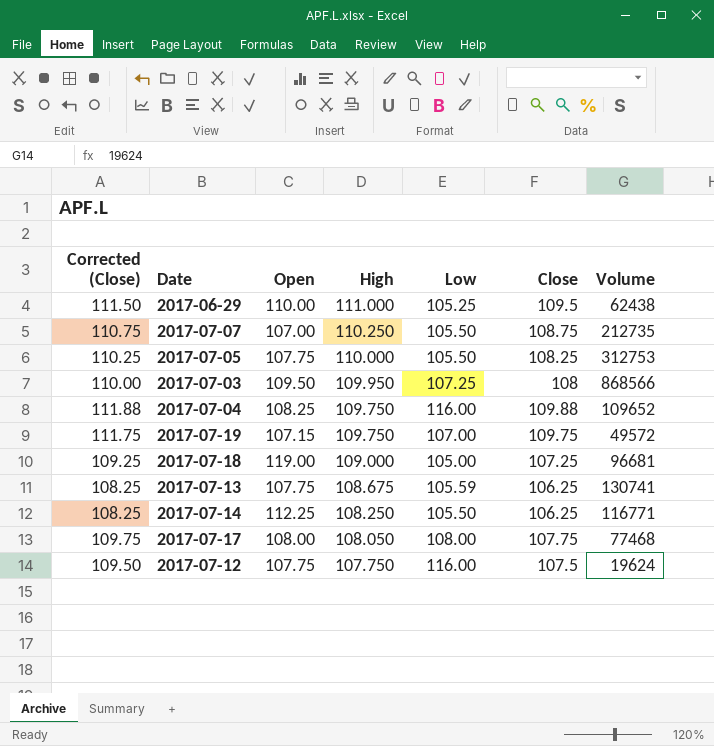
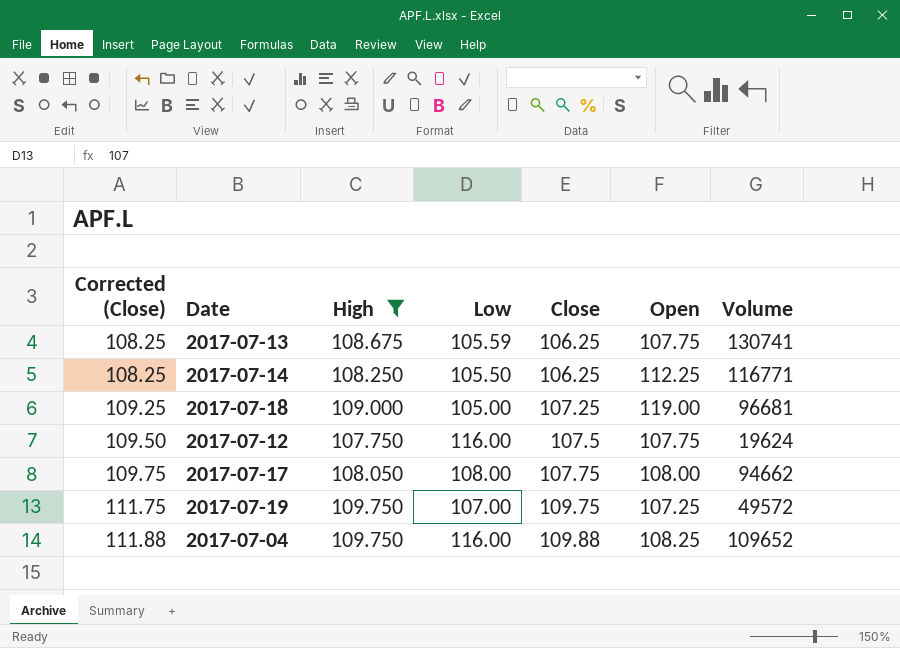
filter: none -> High <= 109.750
row order: High descending -> Corrected (Close) ascending
column Open | position: 3 -> 6
2017-07-17 | Volume: 77468 -> 94662
2017-07-19 | Open: 107.15 -> 107.25

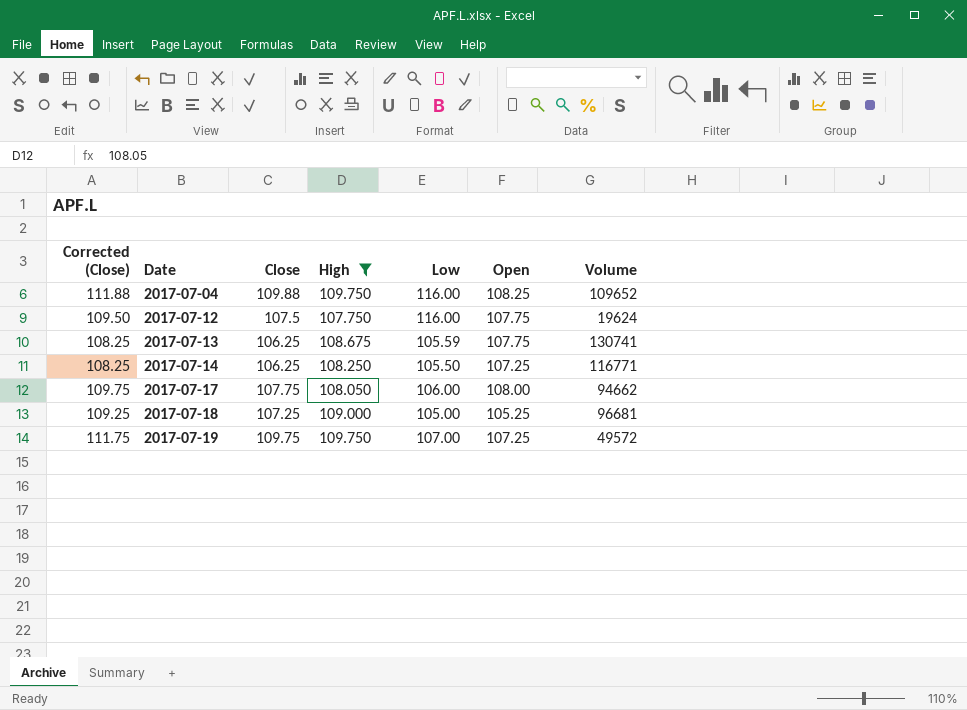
row order: Corrected (Close) ascending -> Date ascending
column Close | position: 5 -> 3
2017-07-14 | Open: 112.25 -> 107.25
2017-07-17 | Low: 108.00 -> 106.00
2017-07-18 | Open: 119.00 -> 105.25

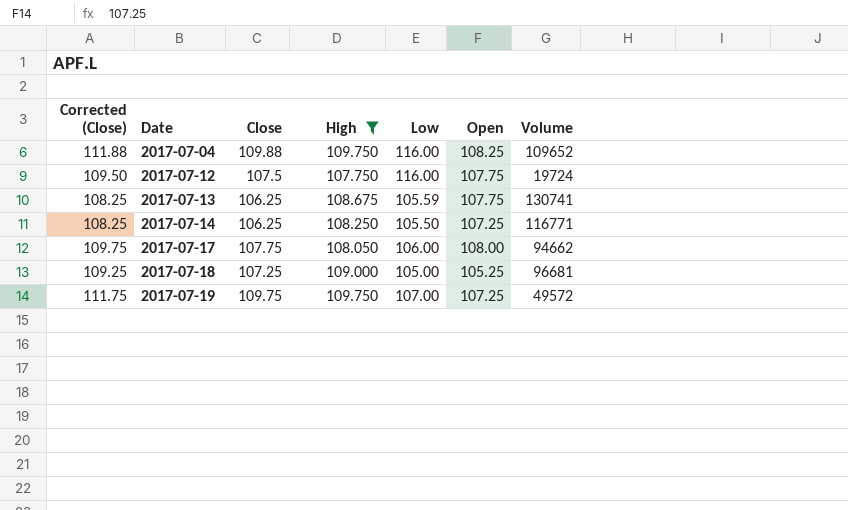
2017-07-12 | Volume: 19624 -> 19724

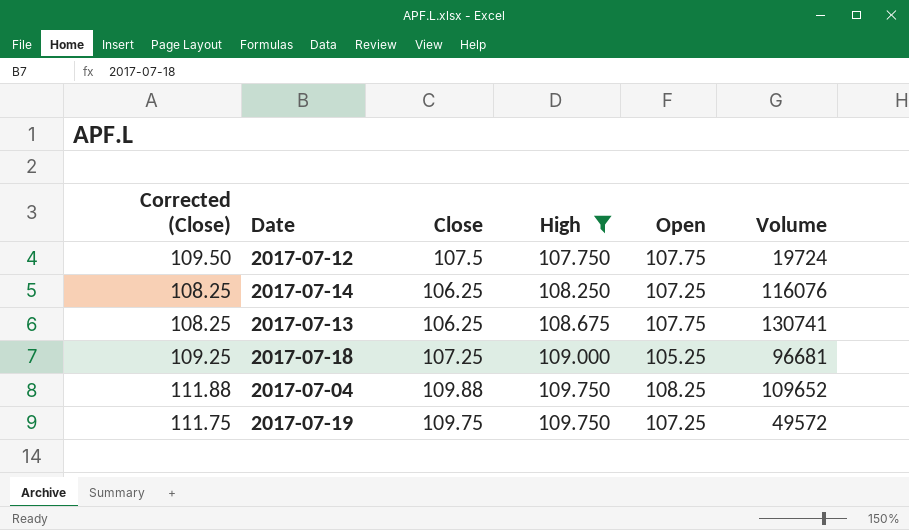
row order: Date ascending -> High ascending
column Low | position: 5 -> none
row 2017-07-17: 109.75 | 107.75 | 108.050 | 106.00 | 108.00 | 94662 -> none
2017-07-14 | Volume: 116771 -> 116076

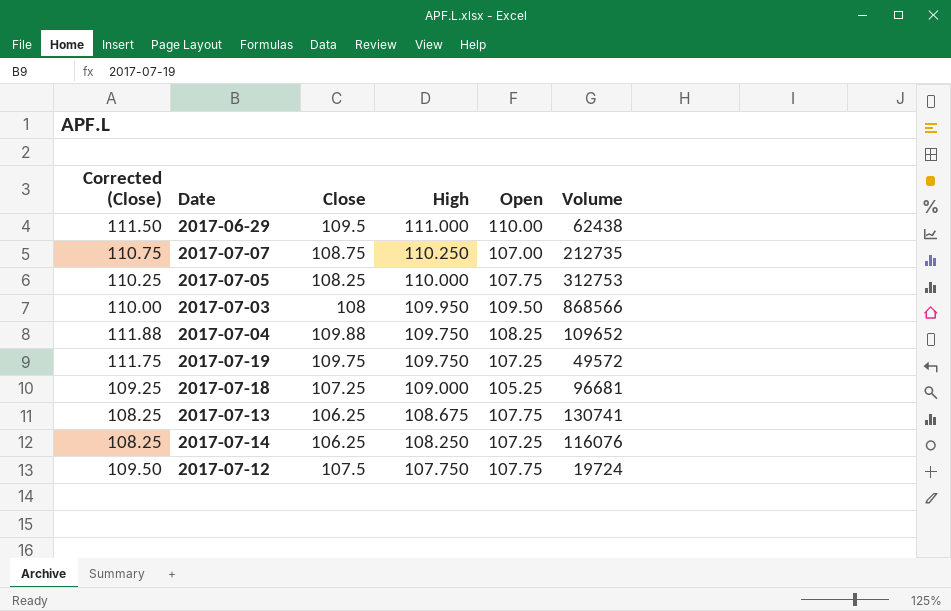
filter: High <= 109.750 -> none
row order: High ascending -> High descending

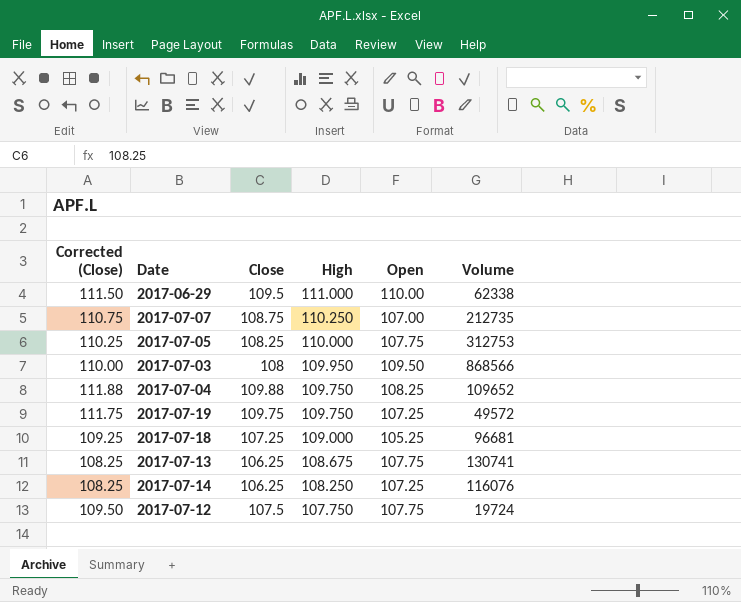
2017-06-29 | Volume: 62438 -> 62338

